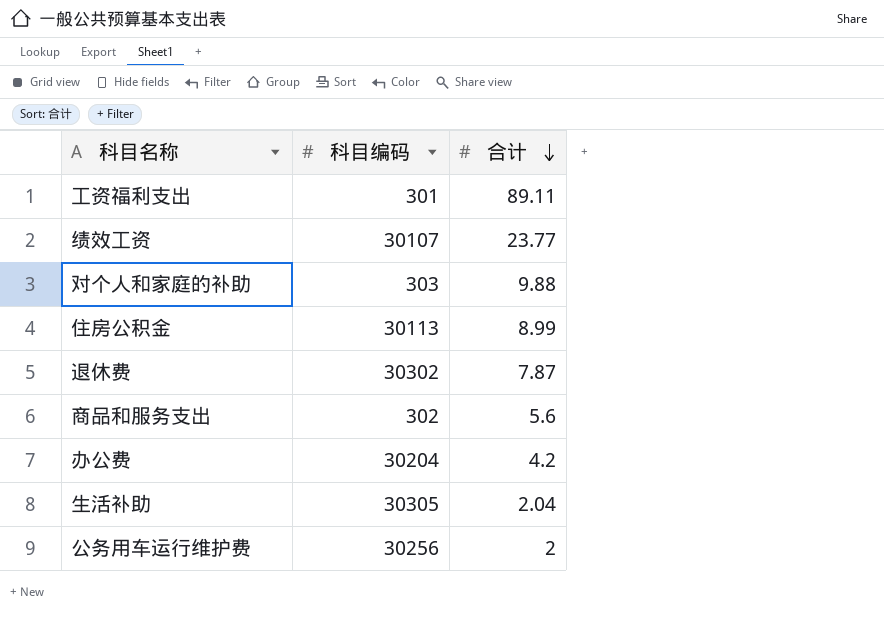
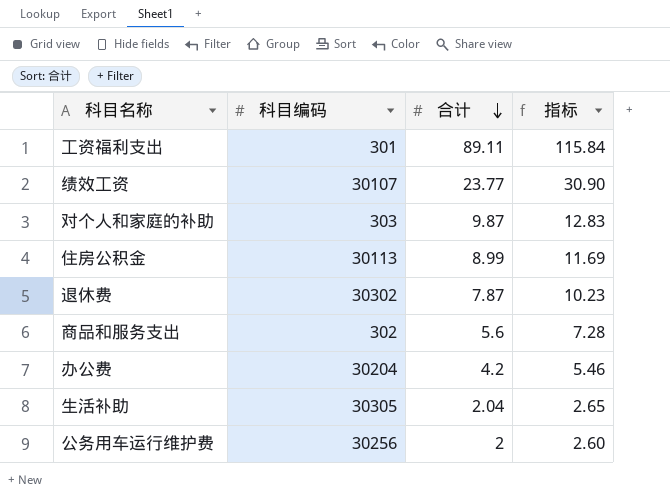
column 指标 | formula: none -> [合计] * 1.3
对个人和家庭的补助 | 合计: 9.88 -> 9.87

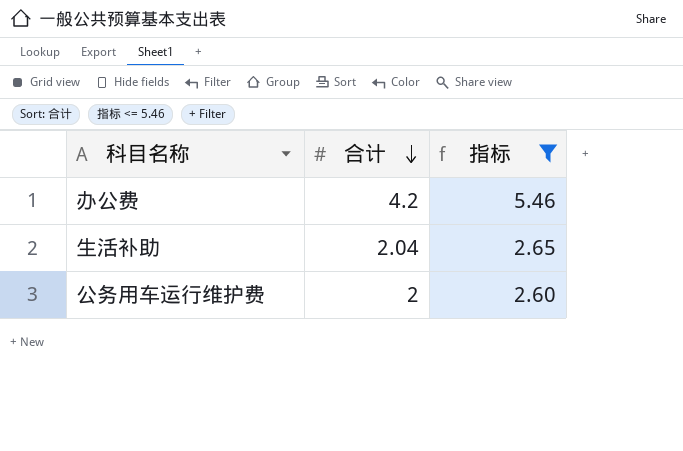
filter: none -> 指标 <= 5.46
column 科目编码 | position: 2 -> none

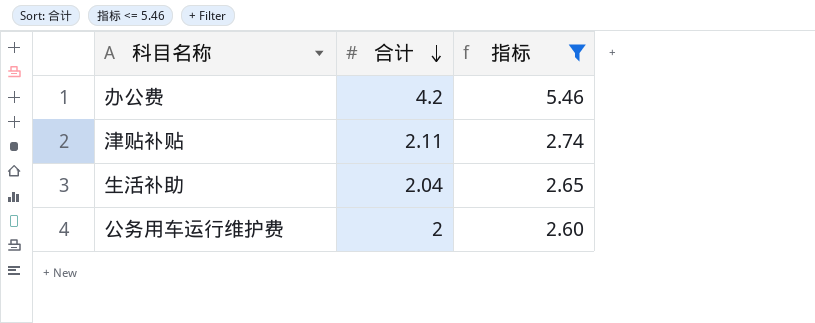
row 津贴补贴: none -> 2.11 | 2.74

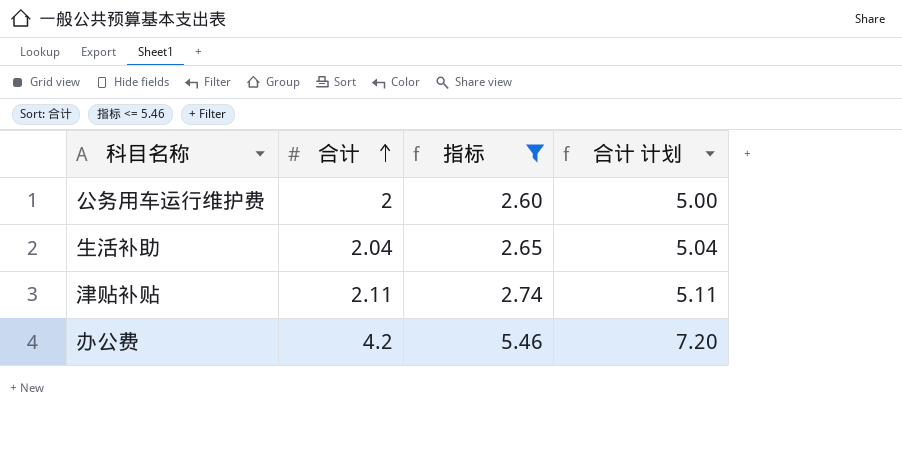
row order: 合计 descending -> 合计 ascending
column 合计 计划 | formula: none -> [合计] + 3

